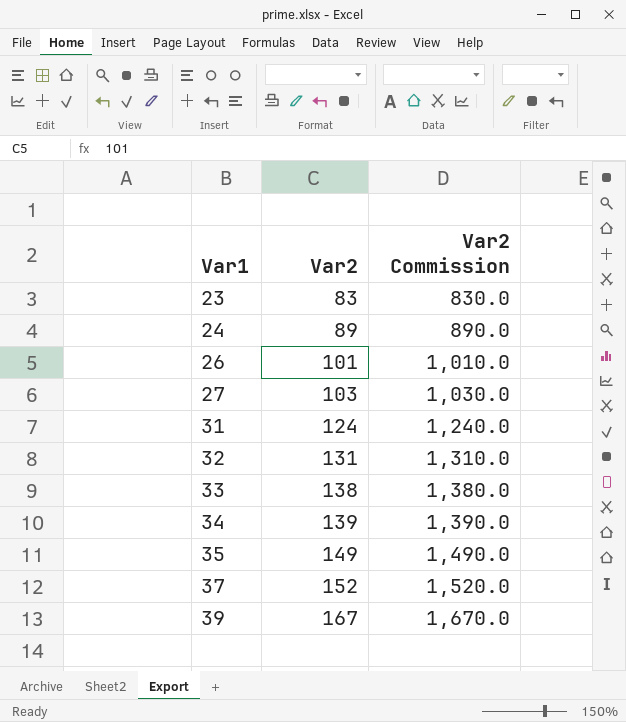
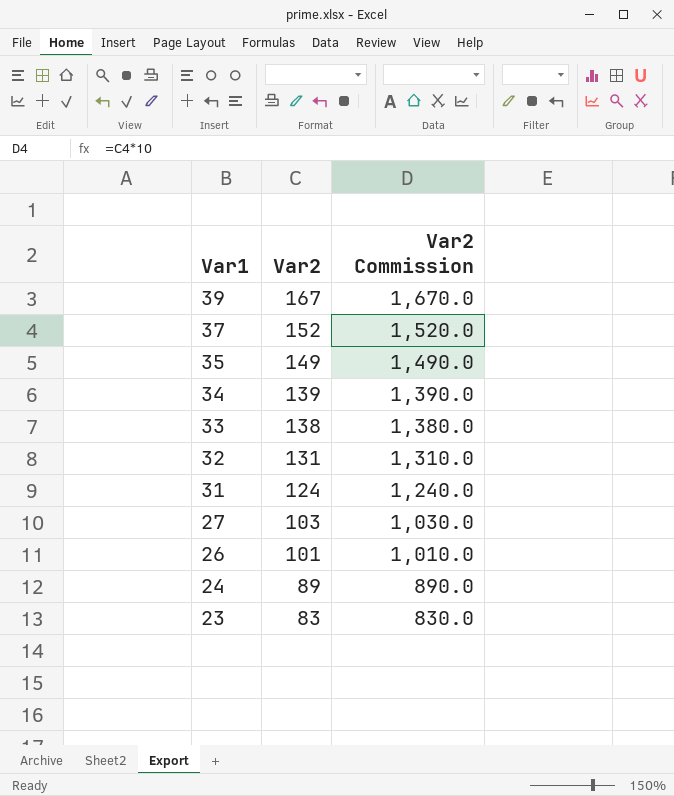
row order: Var1 ascending -> Var1 descending

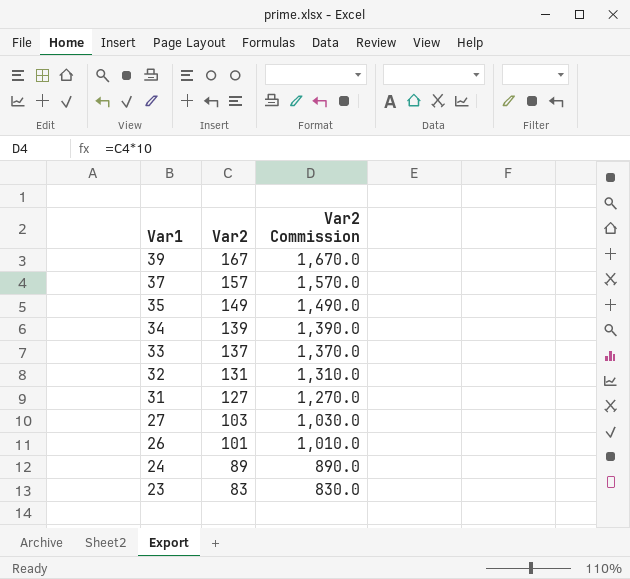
37 | Var2: 152 -> 157
37 | Var2 Commission: 1,520.0 -> 1,570.0
33 | Var2: 138 -> 137
33 | Var2 Commission: 1,380.0 -> 1,370.0
31 | Var2: 124 -> 127
31 | Var2 Commission: 1,240.0 -> 1,270.0

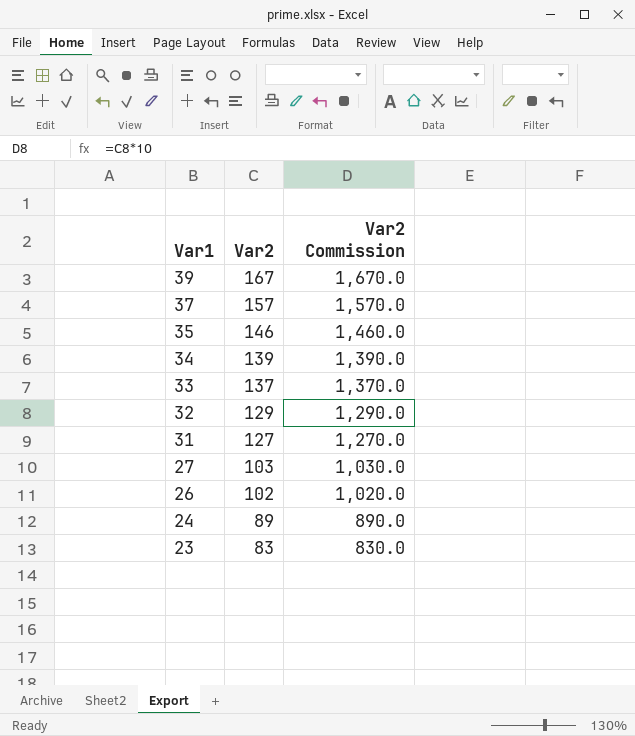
35 | Var2: 149 -> 146
35 | Var2 Commission: 1,490.0 -> 1,460.0
32 | Var2: 131 -> 129
32 | Var2 Commission: 1,310.0 -> 1,290.0
26 | Var2: 101 -> 102
26 | Var2 Commission: 1,010.0 -> 1,020.0

